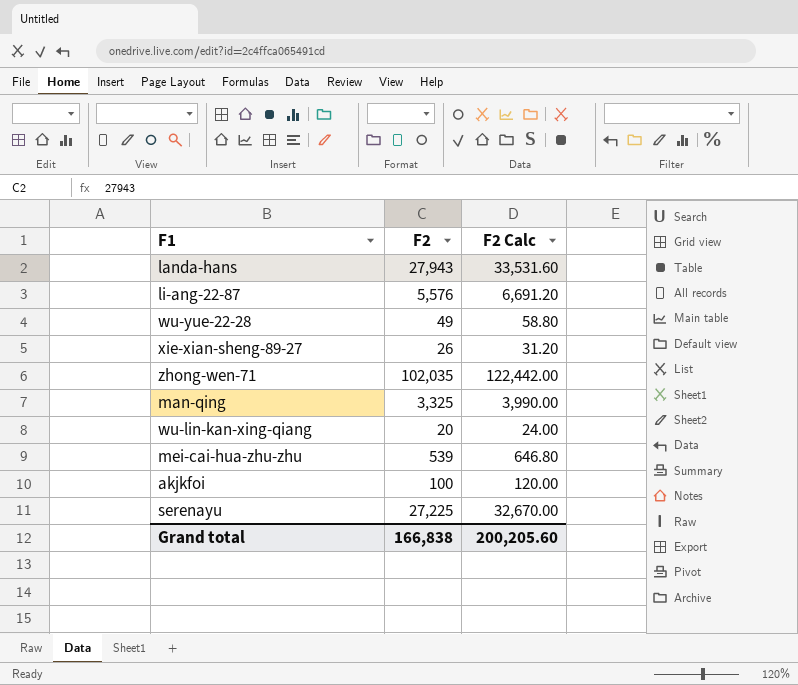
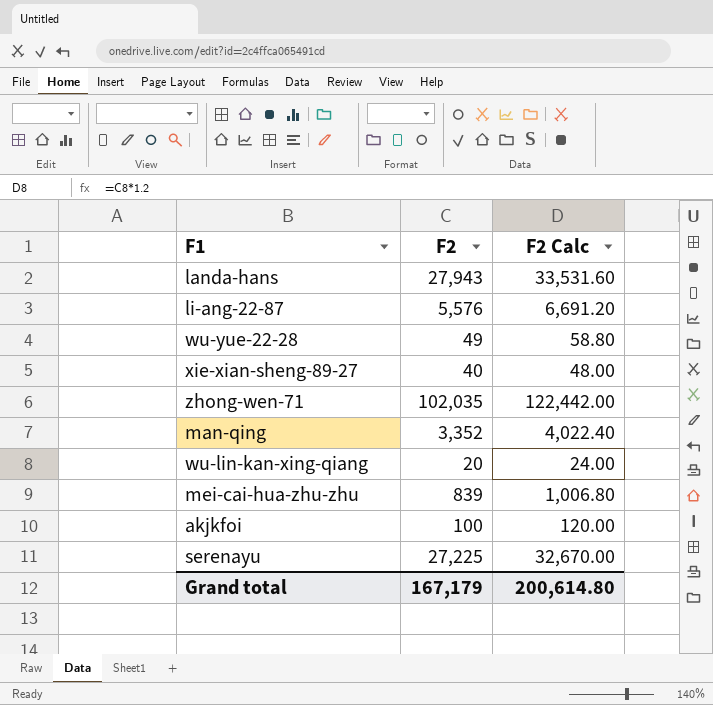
xie-xian-sheng-89-27 | F2: 26 -> 40
xie-xian-sheng-89-27 | F2 Calc: 31.20 -> 48.00
man-qing | F2: 3,325 -> 3,352
man-qing | F2 Calc: 3,990.00 -> 4,022.40
mei-cai-hua-zhu-zhu | F2: 539 -> 839
mei-cai-hua-zhu-zhu | F2 Calc: 646.80 -> 1,006.80
Grand total | F2: 166,838 -> 167,179
Grand total | F2 Calc: 200,205.60 -> 200,614.80

